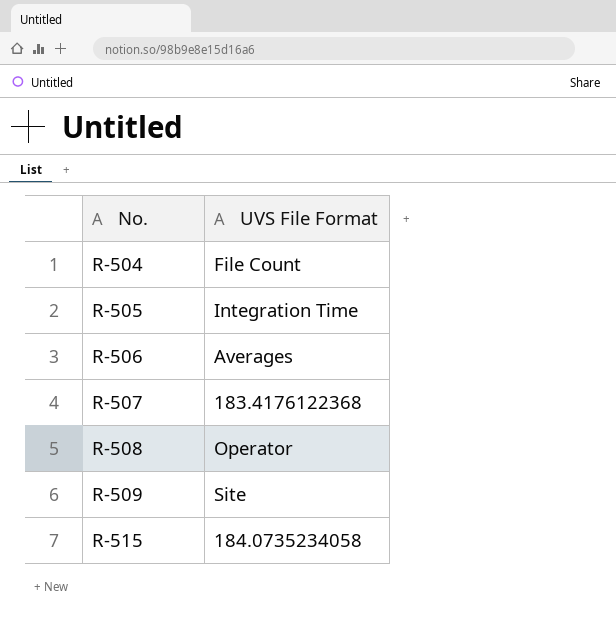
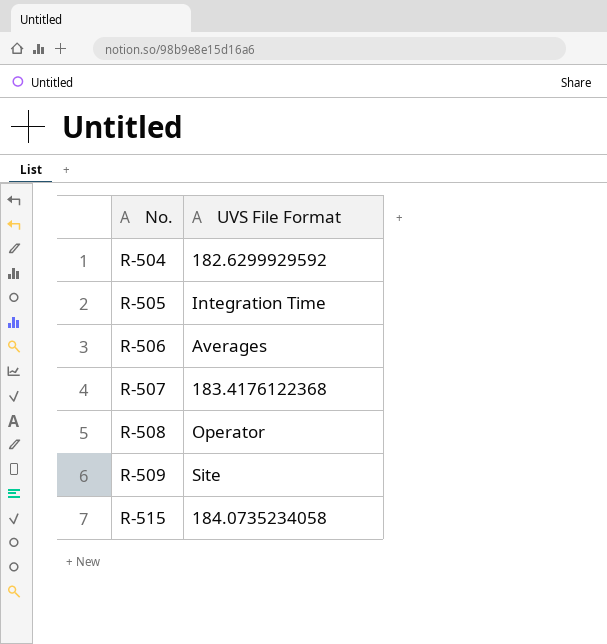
R-504 | UVS File Format: File Count -> 182.6299929592

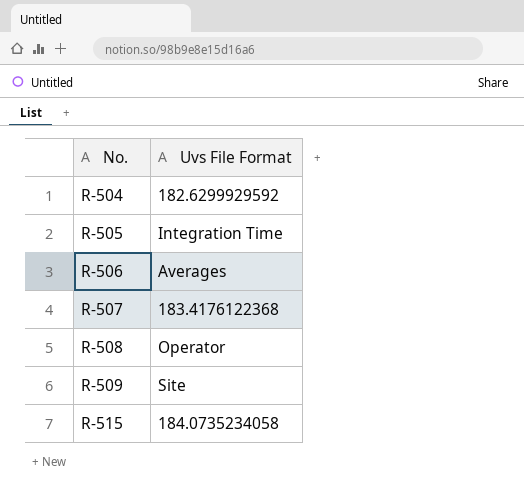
column name: UVS File Format -> Uvs File Format

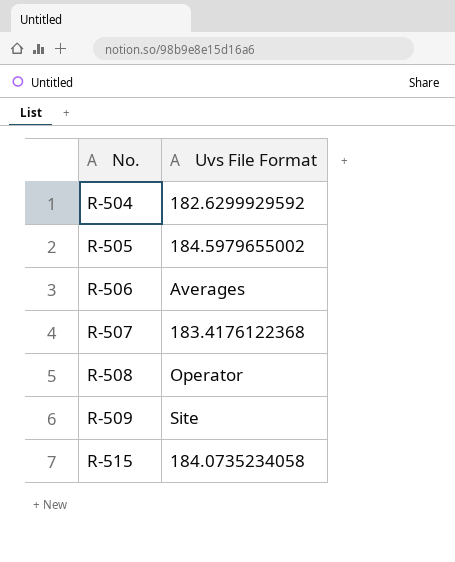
R-505 | Uvs File Format: Integration Time -> 184.5979655002

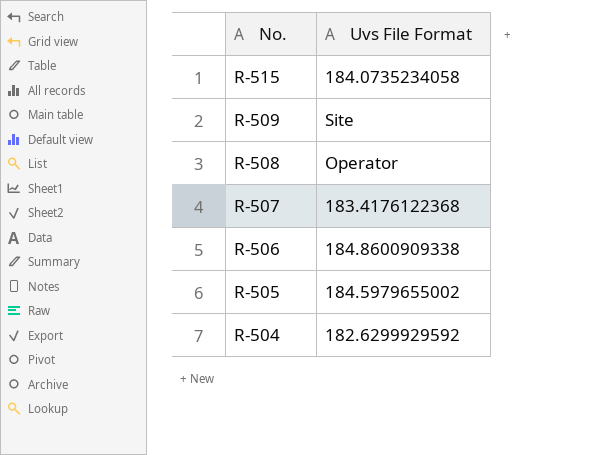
row order: No. ascending -> No. descending
R-506 | Uvs File Format: Averages -> 184.8600909338

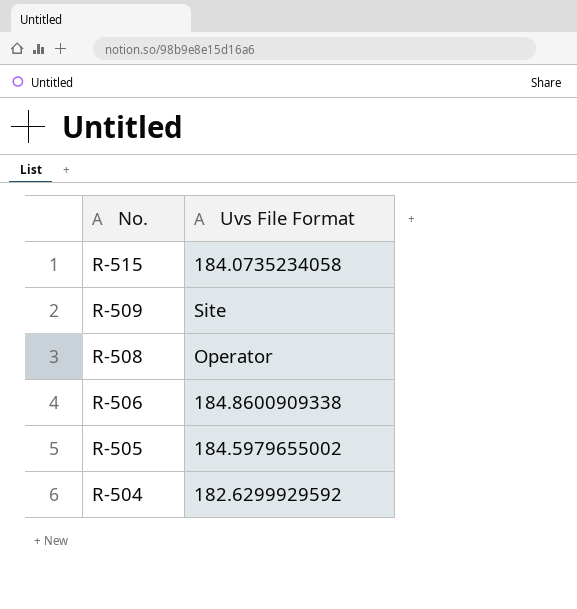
row R-507: 183.4176122368 -> none

